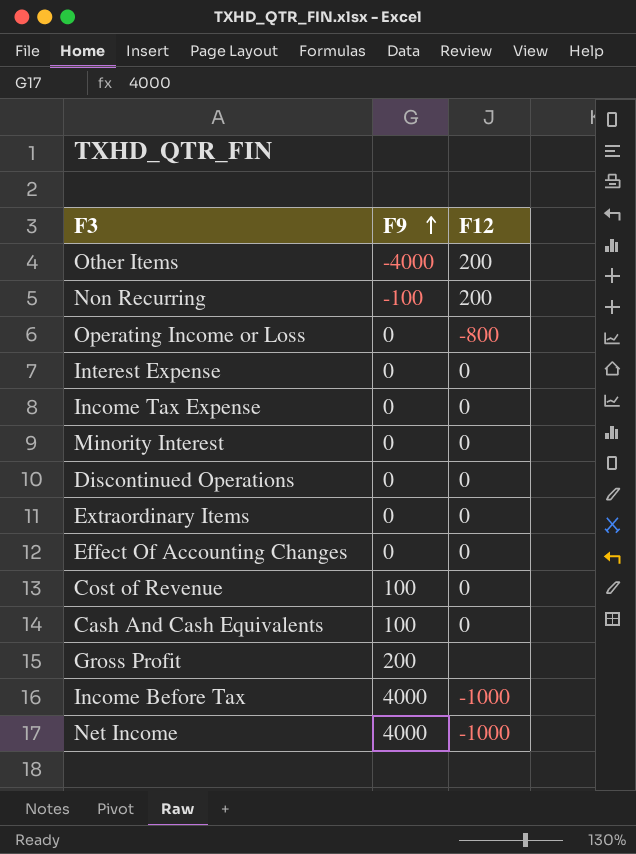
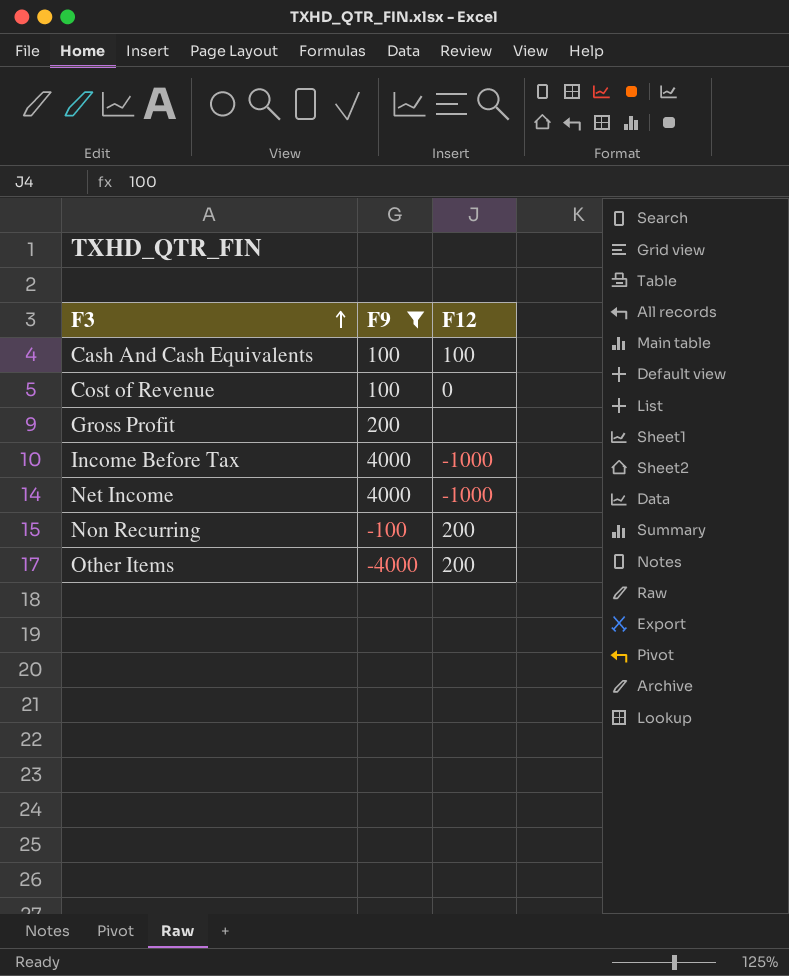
filter: none -> F9 != 0
row order: F9 ascending -> F3 ascending
Cash And Cash Equivalents | F12: 0 -> 100

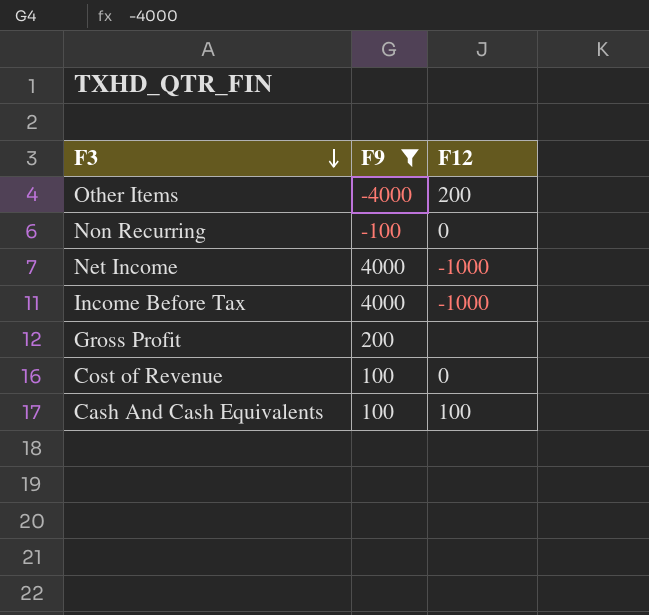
row order: F3 ascending -> F3 descending
Non Recurring | F12: 200 -> 0

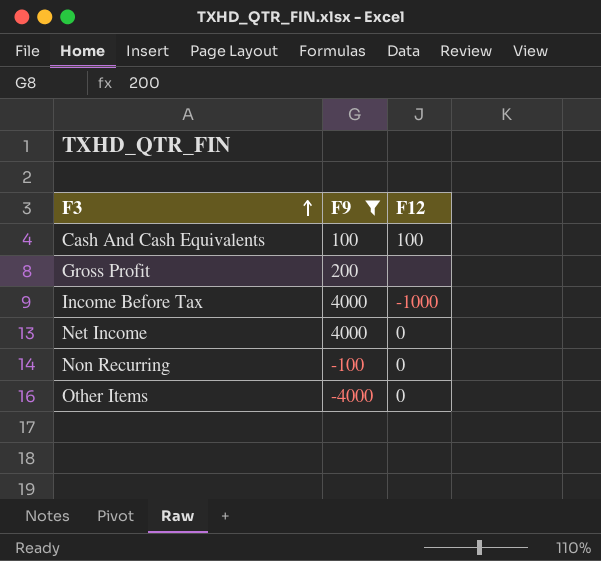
row order: F3 descending -> F3 ascending
row Cost of Revenue: 100 | 0 -> none
Net Income | F12: -1000 -> 0
Other Items | F12: 200 -> 0

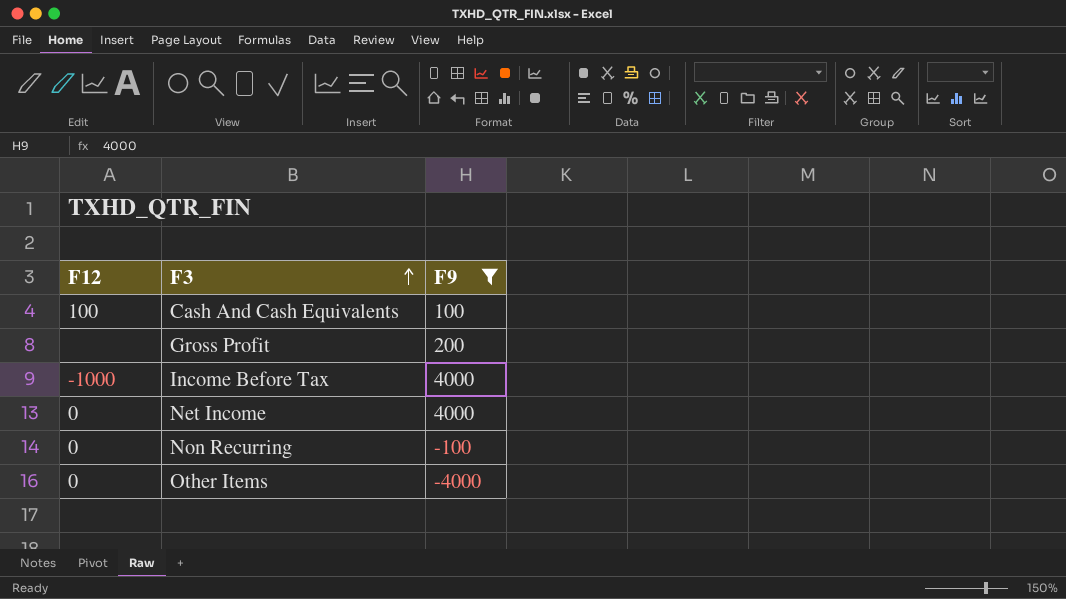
column F12 | position: 3 -> 1

